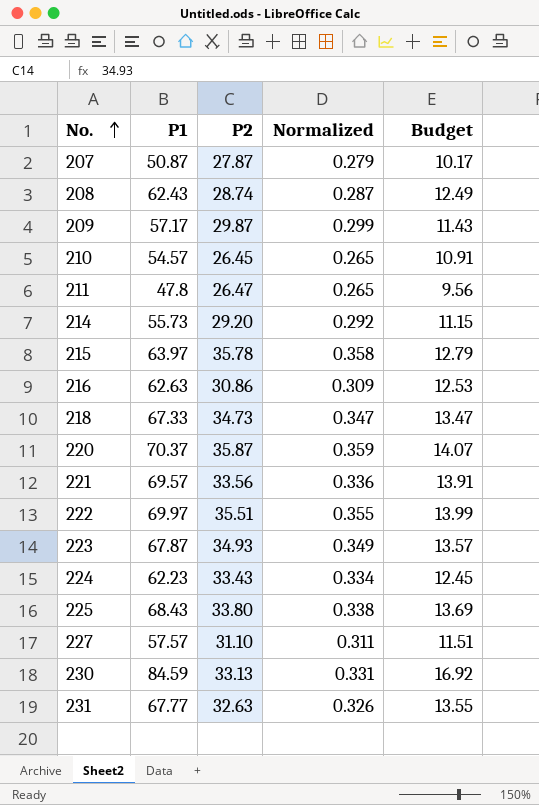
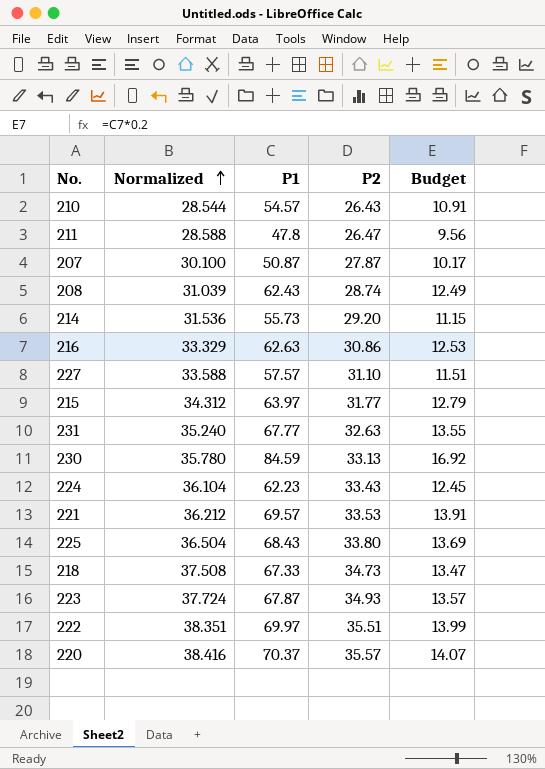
row order: No. ascending -> Normalized ascending
column Normalized | formula: [P2] * 0.01 -> [P2] * 1.08
column Normalized | position: 4 -> 2
row 209: 57.17 | 29.87 | 0.299 | 11.43 -> none
210 | P2: 26.45 -> 26.43
215 | P2: 35.78 -> 31.77
221 | P2: 33.56 -> 33.53
220 | P2: 35.87 -> 35.57

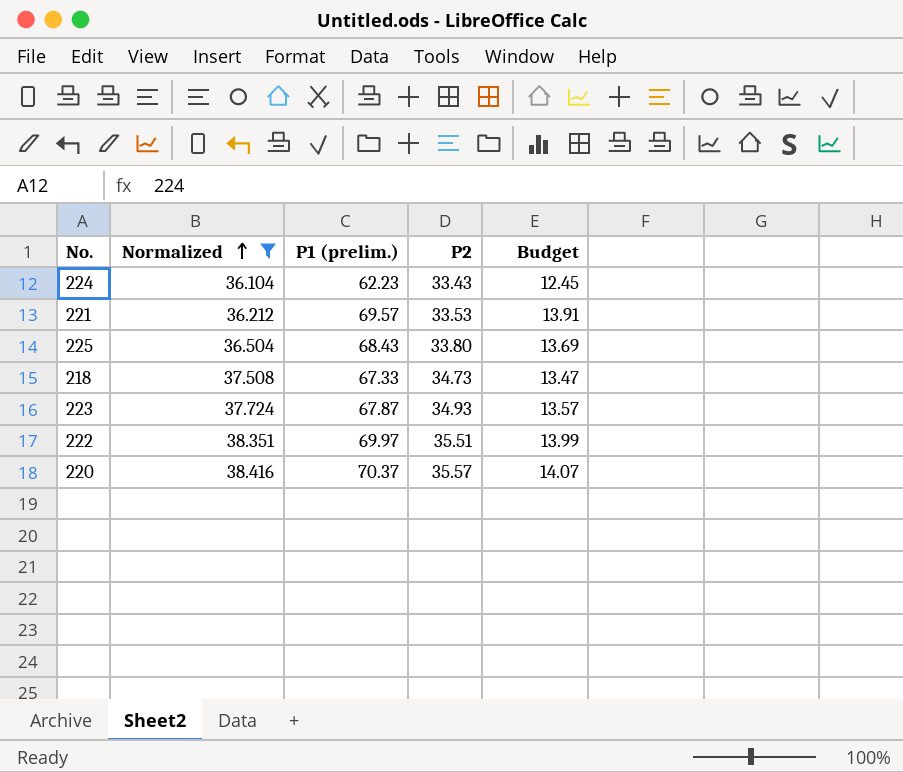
filter: none -> Normalized >= 36.104
column name: P1 -> P1 (prelim.)

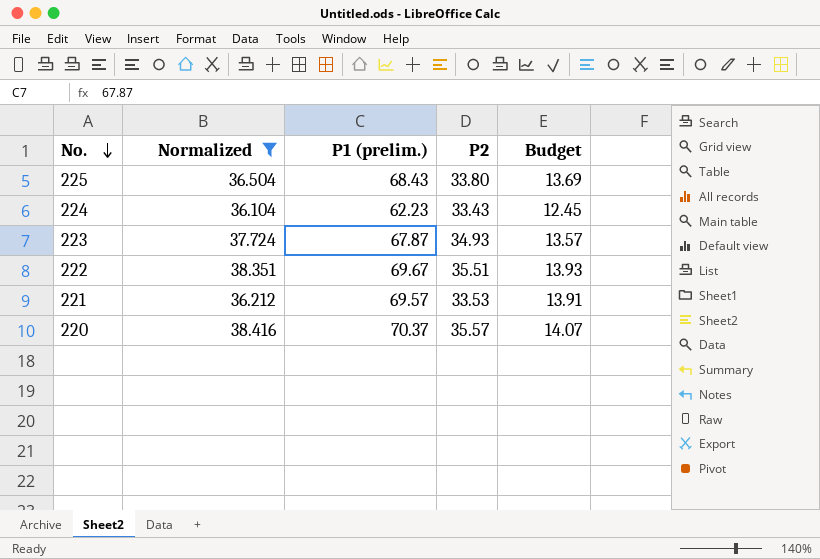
row order: Normalized ascending -> No. descending
row 218: 37.508 | 67.33 | 34.73 | 13.47 -> none
222 | P1 (prelim.): 69.97 -> 69.67
222 | Budget: 13.99 -> 13.93

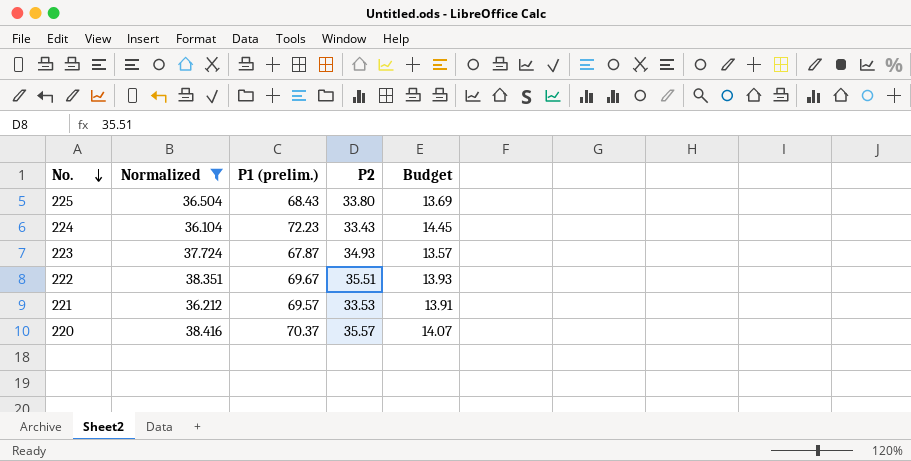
224 | P1 (prelim.): 62.23 -> 72.23
224 | Budget: 12.45 -> 14.45

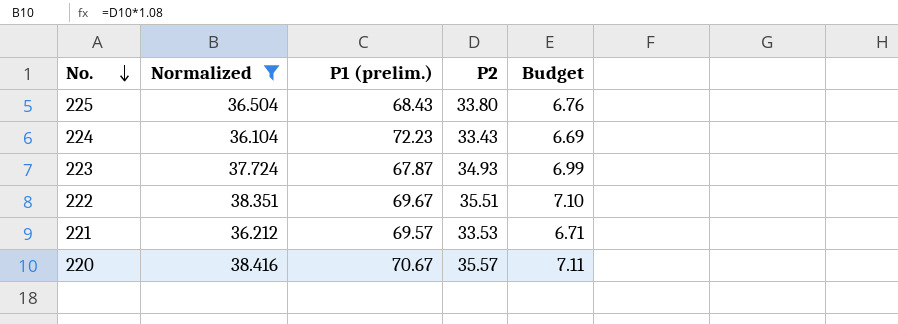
column Budget | formula: [P1 (prelim.)] * 0.2 -> [P2] * 0.2
220 | P1 (prelim.): 70.37 -> 70.67

